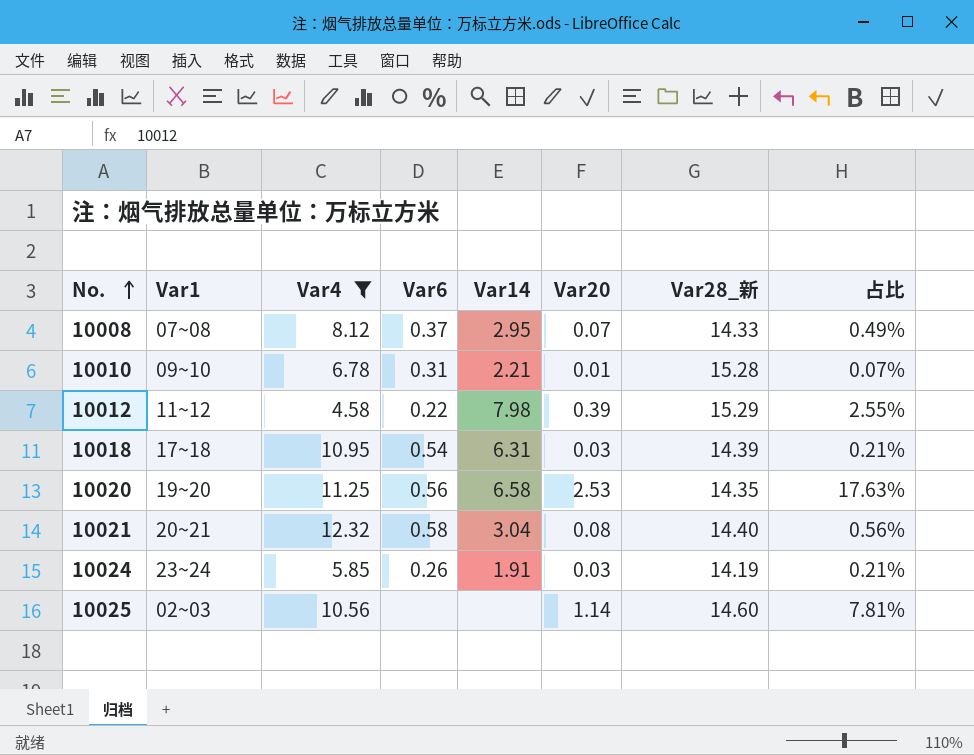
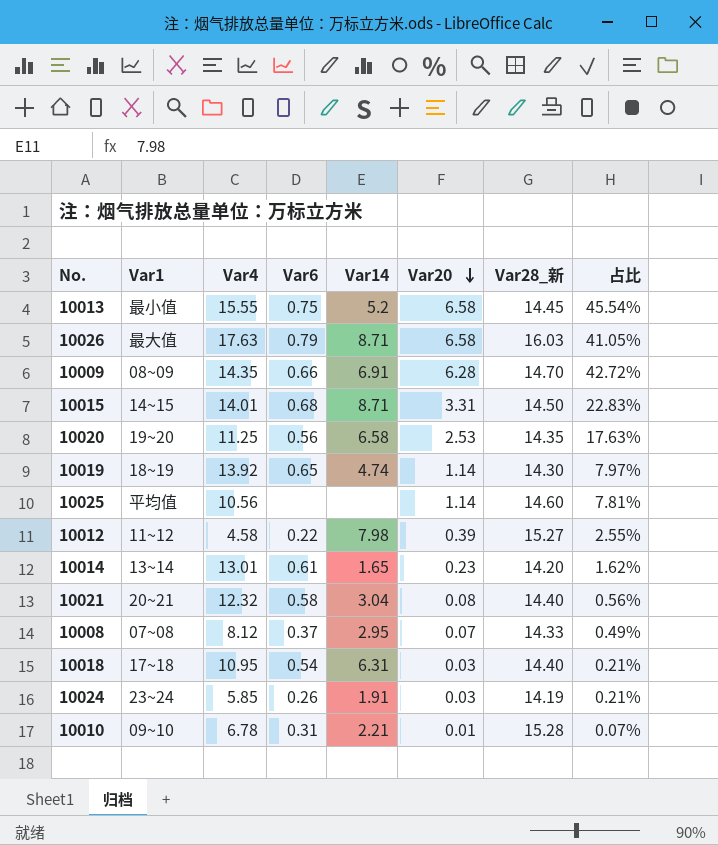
filter: Var4 <= 12.32 -> none
row order: No. ascending -> Var20 descending
10025 | Var1: 02~03 -> 平均值
10012 | Var28_新: 15.29 -> 15.27
10018 | Var28_新: 14.39 -> 14.40

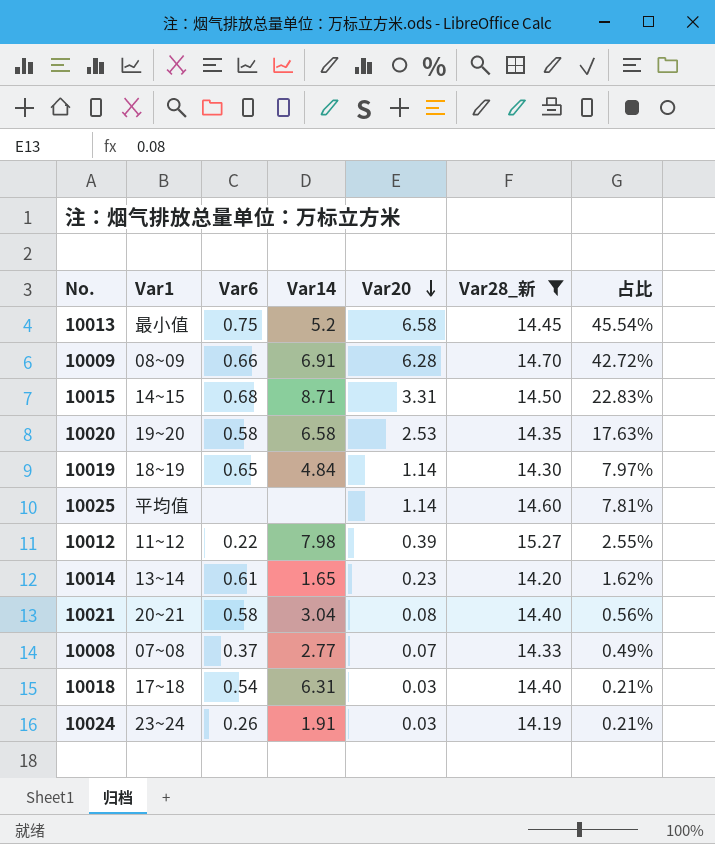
filter: none -> Var28_新 <= 15.27
column Var4 | position: 3 -> none
10020 | Var6: 0.56 -> 0.58
10019 | Var14: 4.74 -> 4.84
10008 | Var14: 2.95 -> 2.77

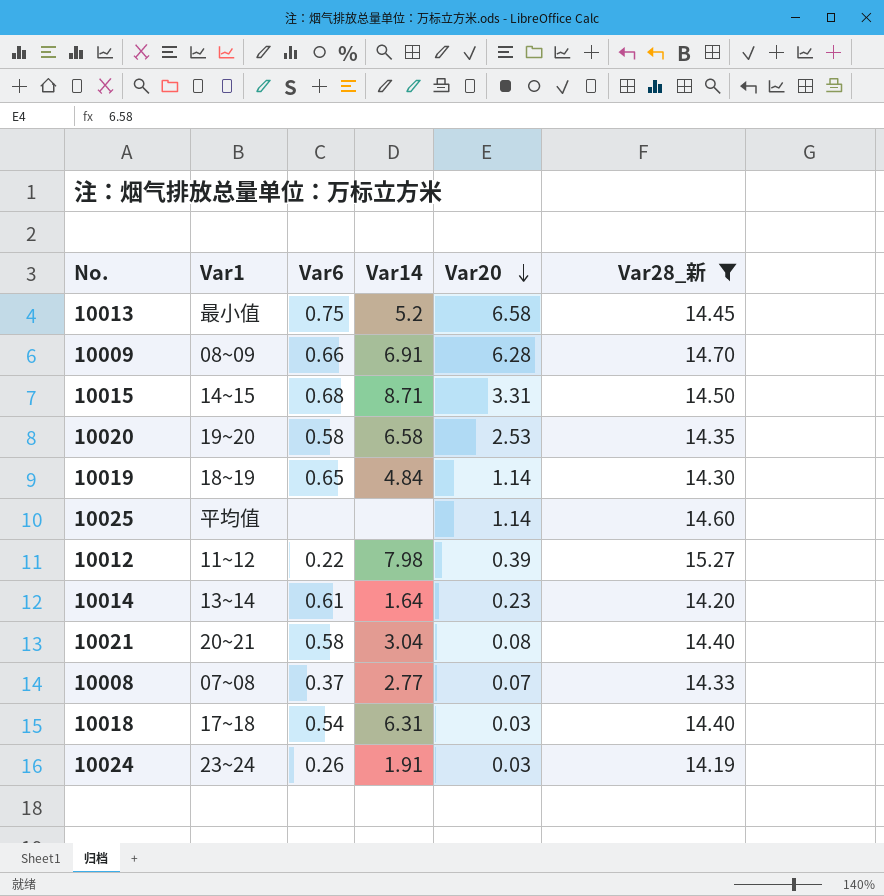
column 占比 | formula: [Var20] / [Var28_新] -> none
10014 | Var14: 1.65 -> 1.64

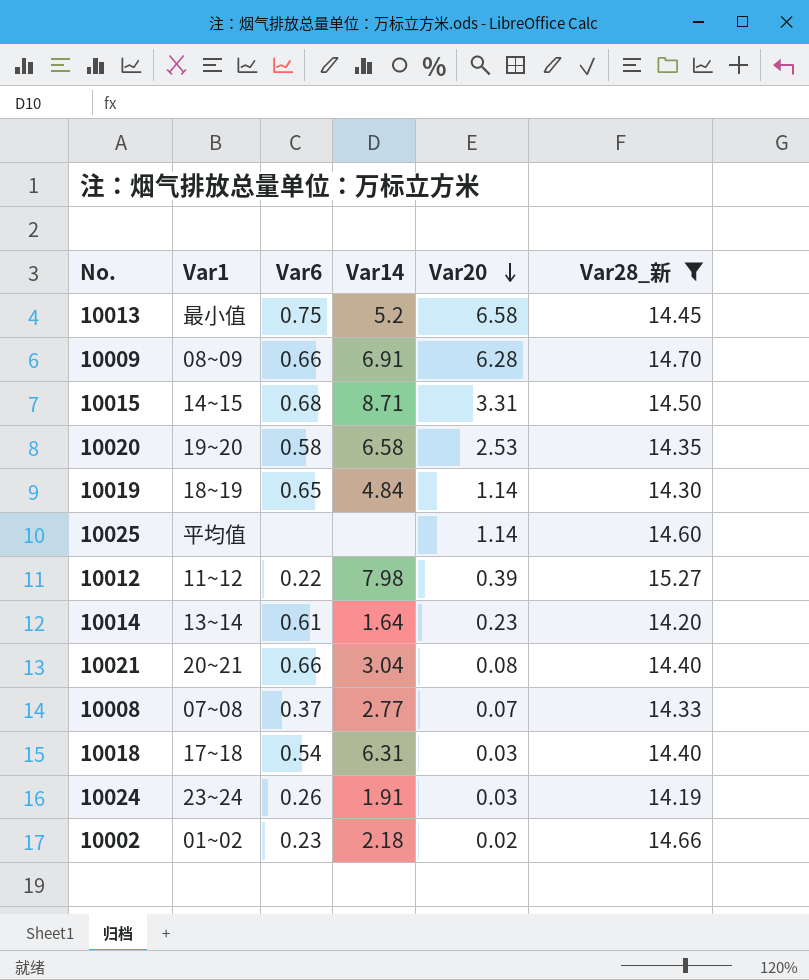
10021 | Var6: 0.58 -> 0.66
row 10002: none -> 01~02 | 0.23 | 2.18 | 0.02 | 14.66

